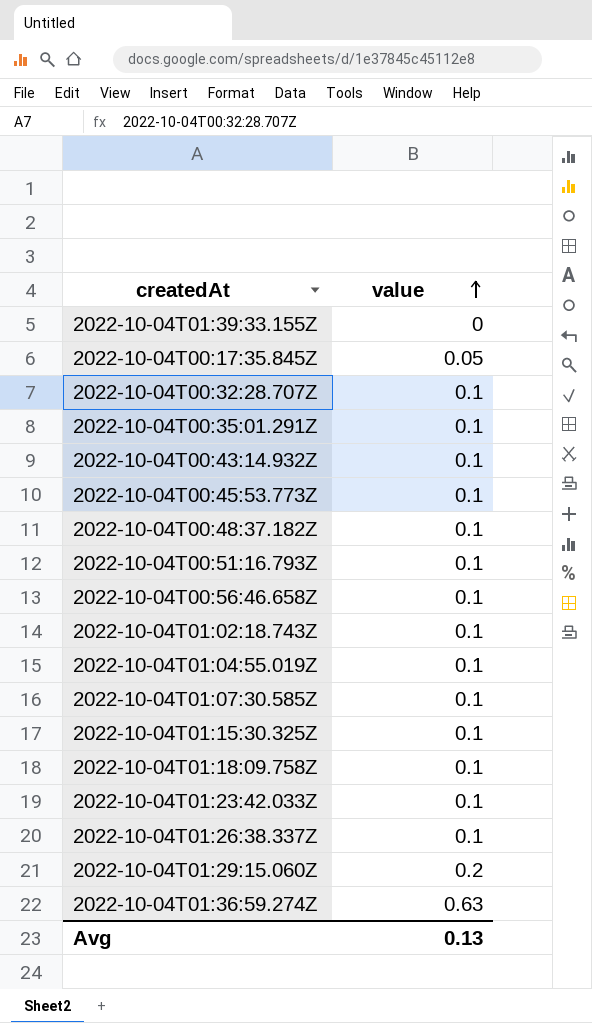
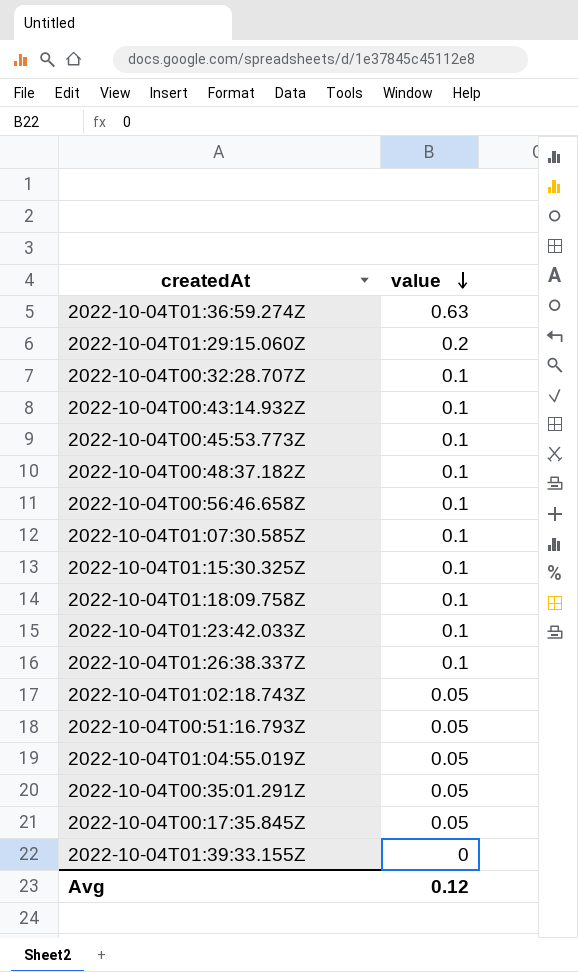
row order: value ascending -> value descending
2022-10-04T01:02:18.743Z | value: 0.1 -> 0.05
2022-10-04T00:51:16.793Z | value: 0.1 -> 0.05
2022-10-04T01:04:55.019Z | value: 0.1 -> 0.05
2022-10-04T00:35:01.291Z | value: 0.1 -> 0.05
Avg | value: 0.13 -> 0.12

